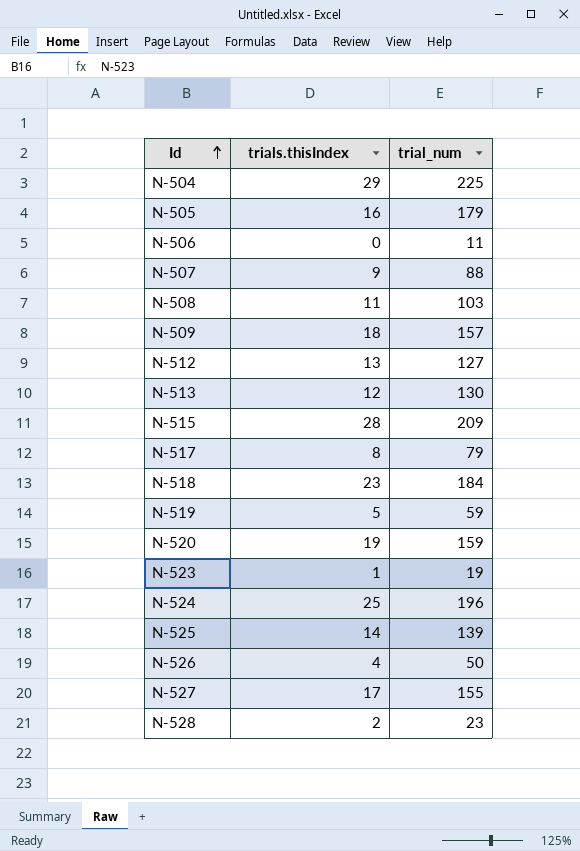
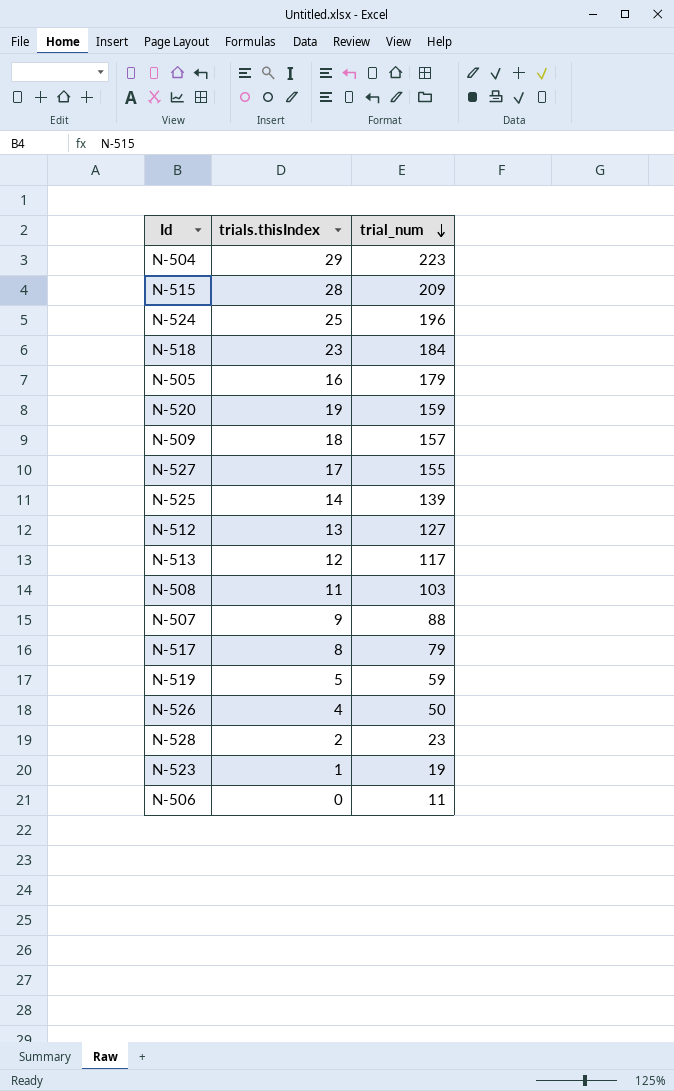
row order: Id ascending -> trial_num descending
N-504 | trial_num: 225 -> 223
N-513 | trial_num: 130 -> 117

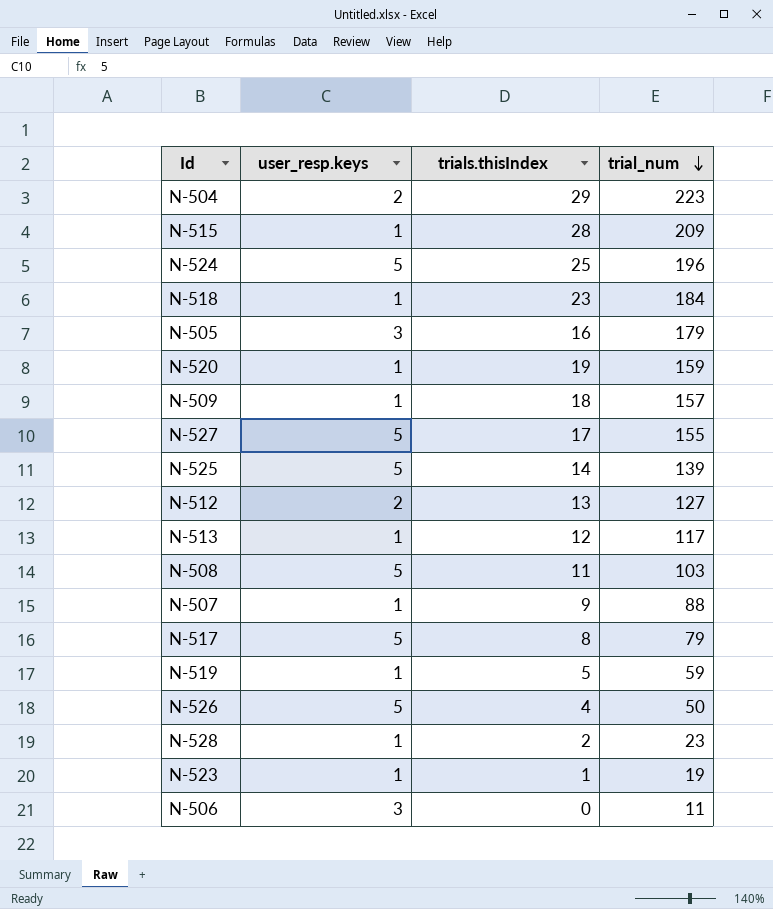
column user_resp.keys | position: none -> 2

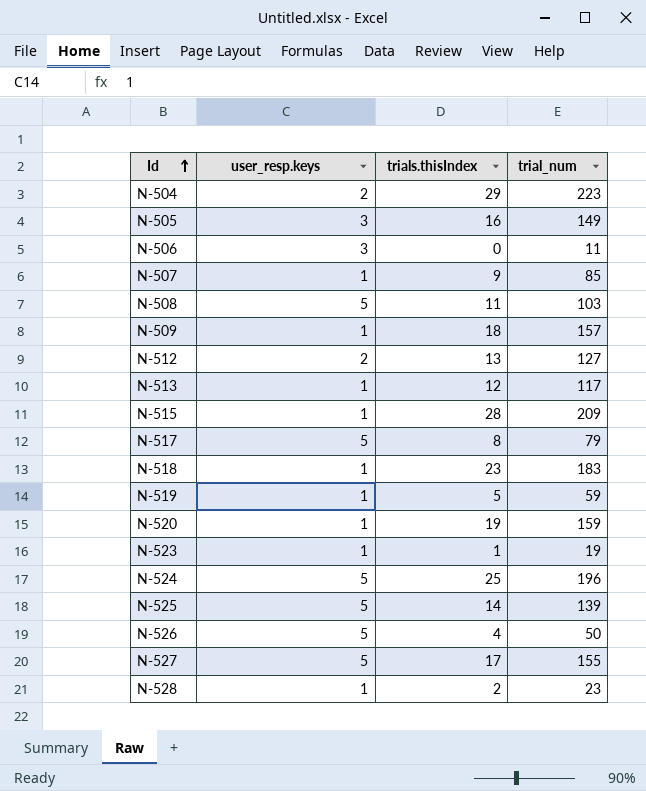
row order: trial_num descending -> Id ascending
N-505 | trial_num: 179 -> 149
N-507 | trial_num: 88 -> 85
N-518 | trial_num: 184 -> 183

